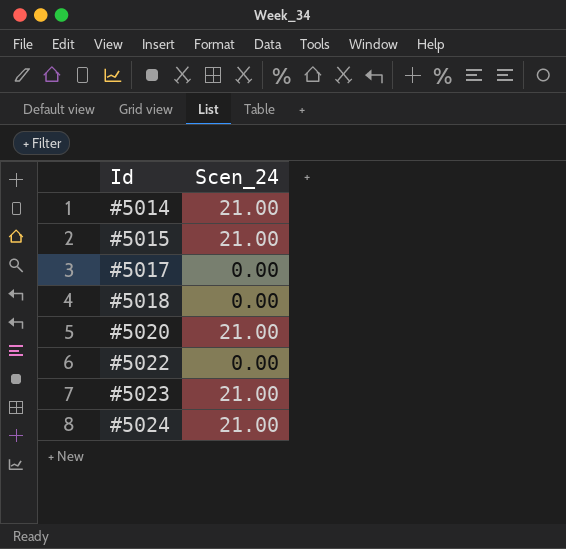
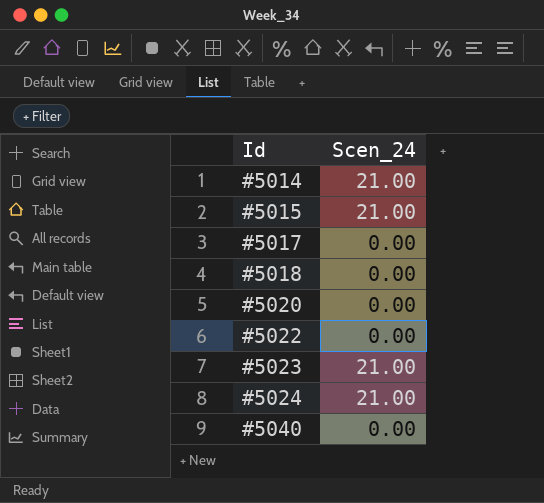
#5020 | Scen_24: 21.00 -> 0.00
row #5040: none -> 0.00

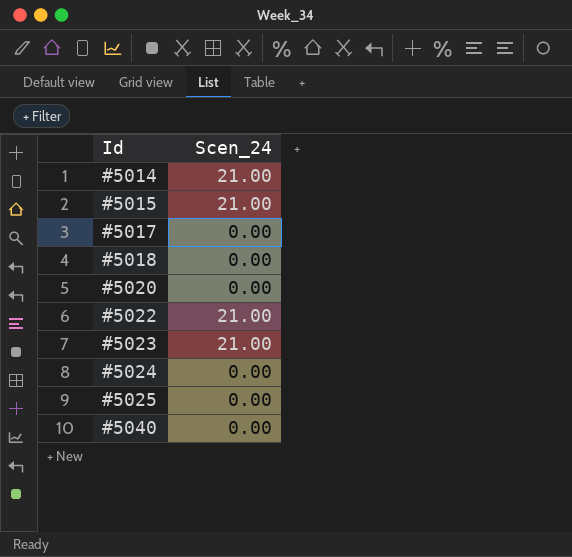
#5022 | Scen_24: 0.00 -> 21.00
#5024 | Scen_24: 21.00 -> 0.00
row #5025: none -> 0.00

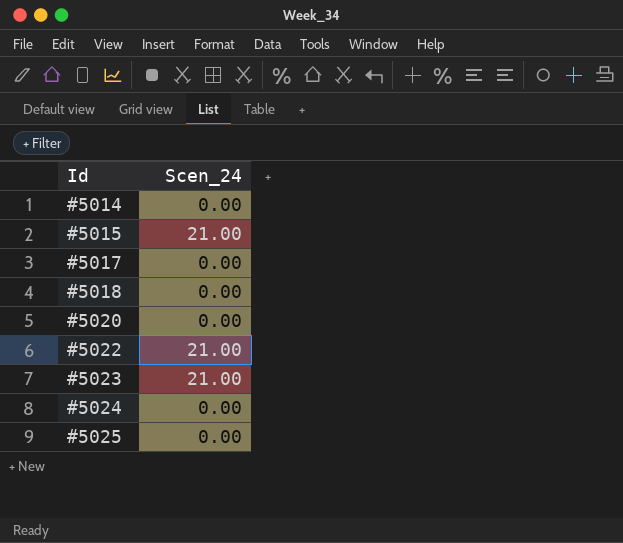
row #5040: 0.00 -> none
#5014 | Scen_24: 21.00 -> 0.00

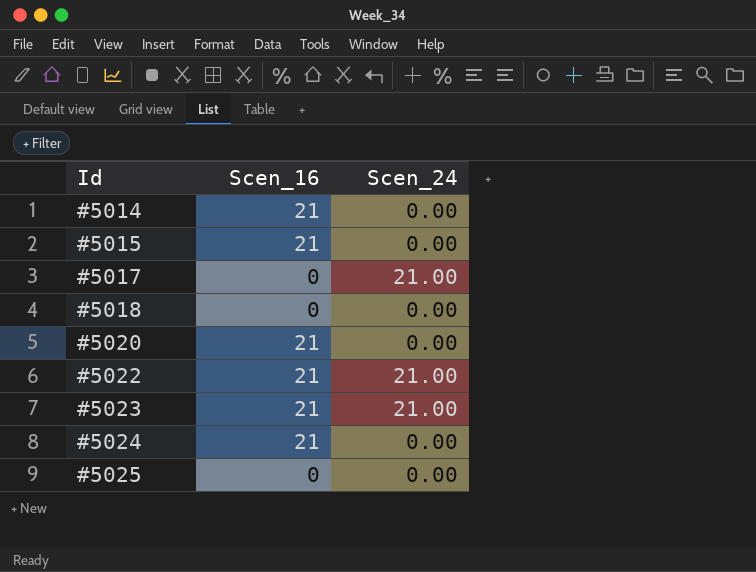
column Scen_16 | position: none -> 2
#5015 | Scen_24: 21.00 -> 0.00
#5017 | Scen_24: 0.00 -> 21.00

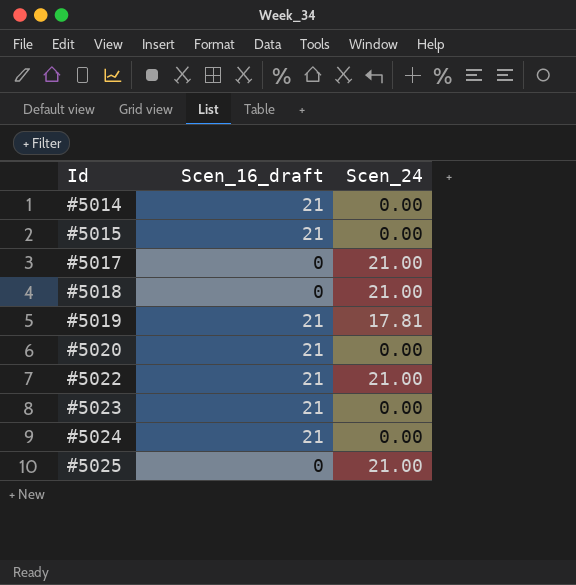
column name: Scen_16 -> Scen_16_draft
#5018 | Scen_24: 0.00 -> 21.00
row #5019: none -> 21 | 17.81
#5023 | Scen_24: 21.00 -> 0.00
#5025 | Scen_24: 0.00 -> 21.00

